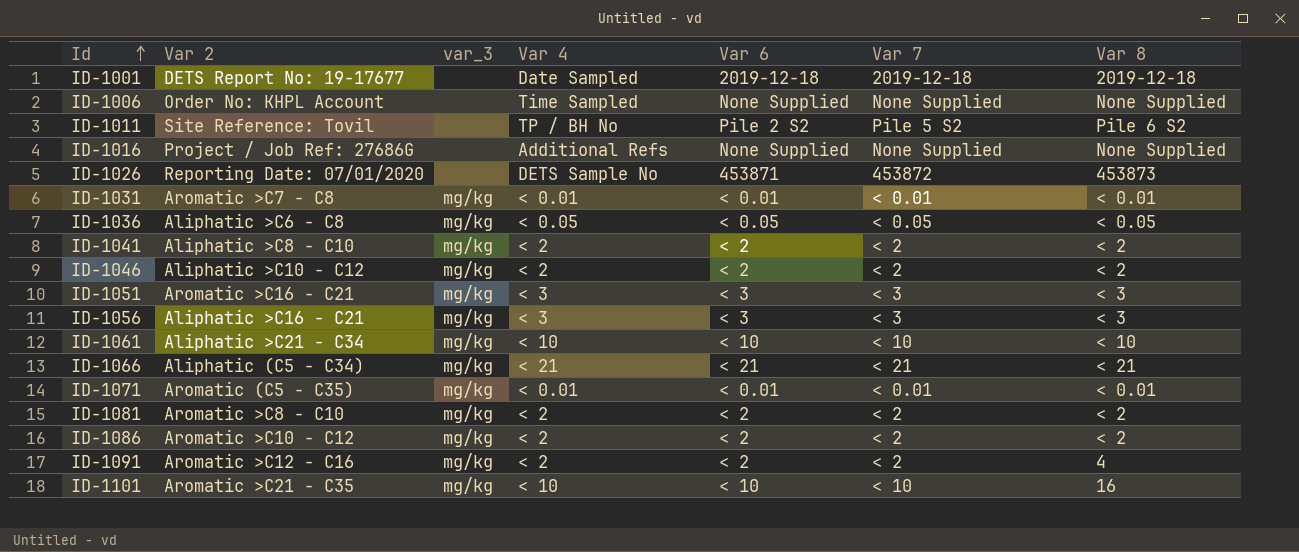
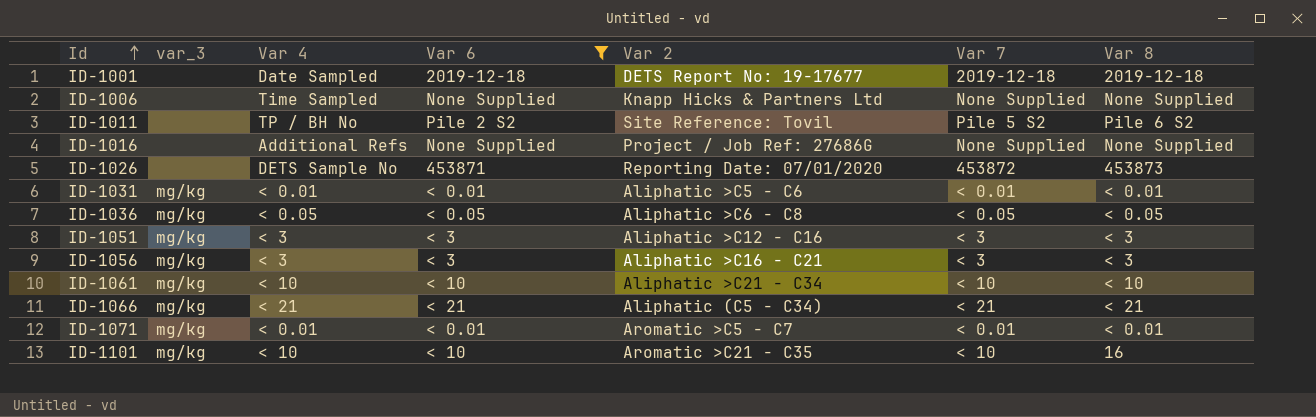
filter: none -> Var 6 != < 2
column Var 2 | position: 2 -> 5
ID-1006 | Var 2: Order No: KHPL Account -> Knapp Hicks & Partners Ltd
ID-1031 | Var 2: Aromatic >C7 - C8 -> Aliphatic >C5 - C6
ID-1051 | Var 2: Aromatic >C16 - C21 -> Aliphatic >C12 - C16
ID-1071 | Var 2: Aromatic (C5 - C35) -> Aromatic >C5 - C7

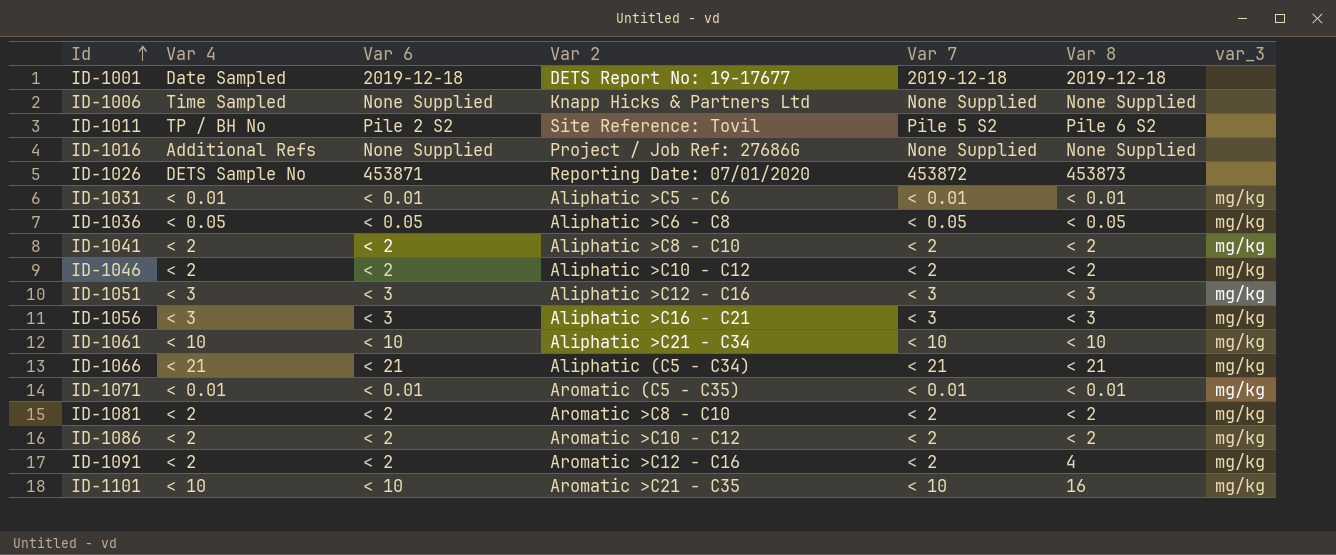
filter: Var 6 != < 2 -> none
column var_3 | position: 2 -> 7
ID-1071 | Var 2: Aromatic >C5 - C7 -> Aromatic (C5 - C35)

